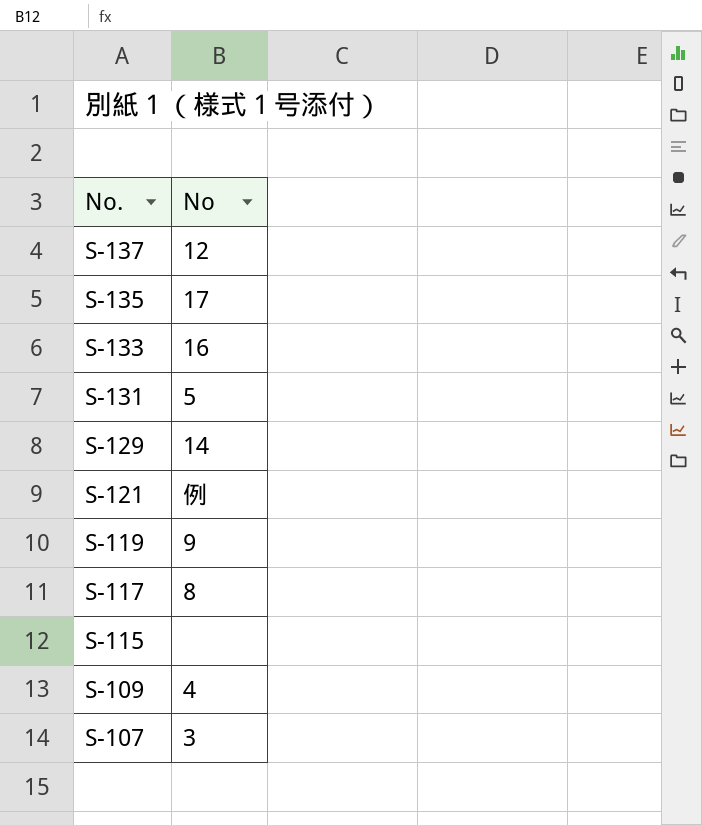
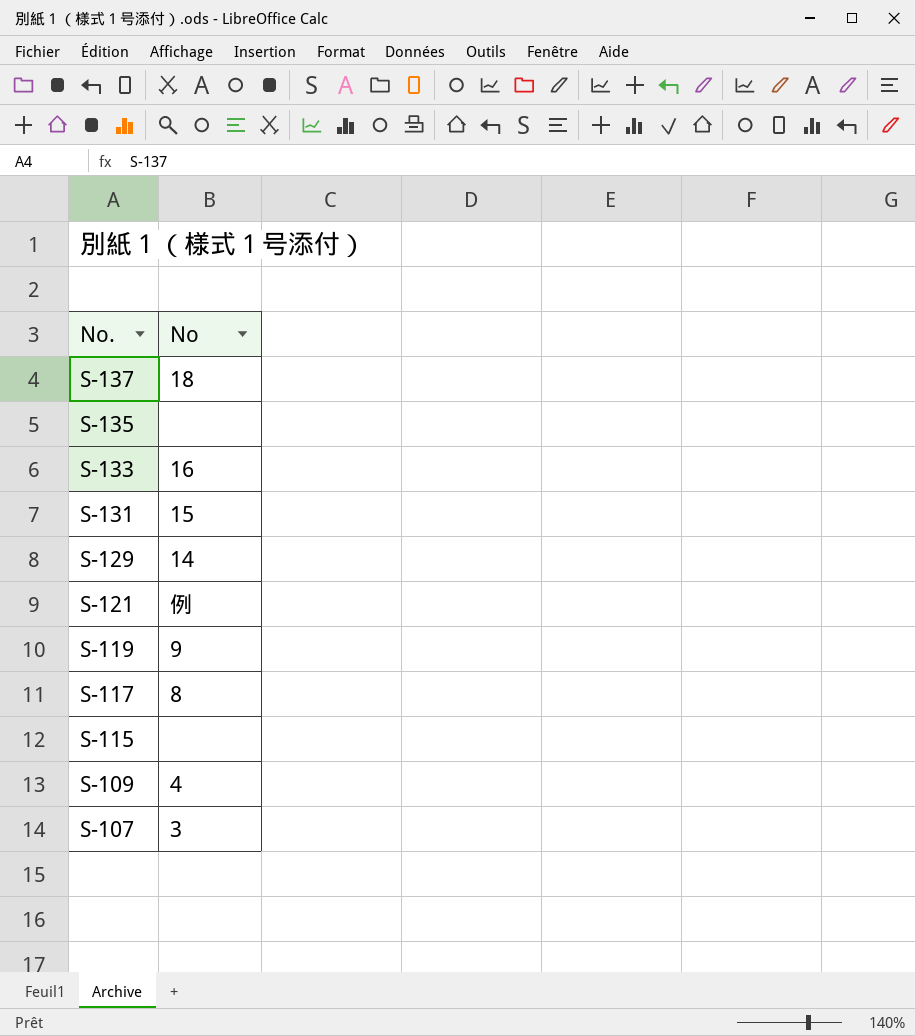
S-137 | No: 12 -> 18
S-135 | No: 17 -> none
S-131 | No: 5 -> 15

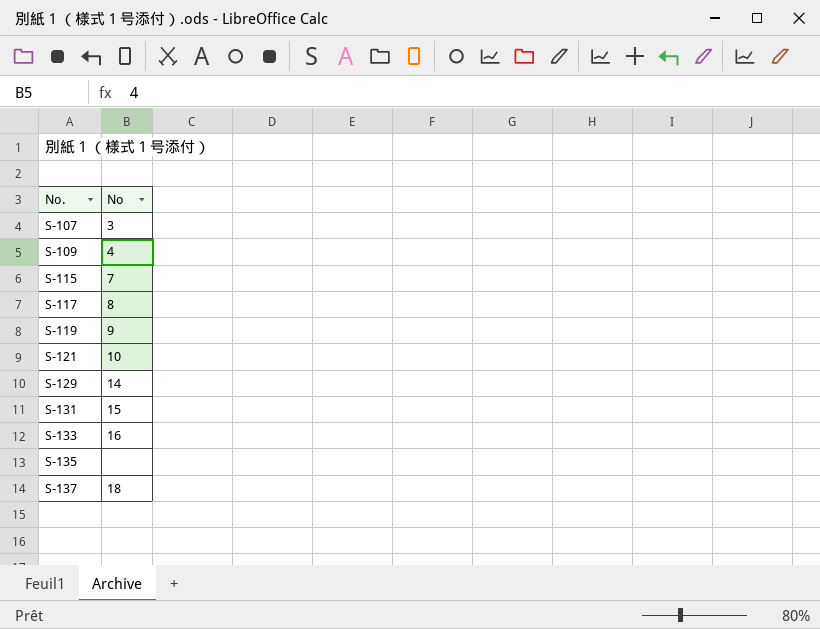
row order: No. descending -> No. ascending
S-115 | No: none -> 7
S-121 | No: 例 -> 10

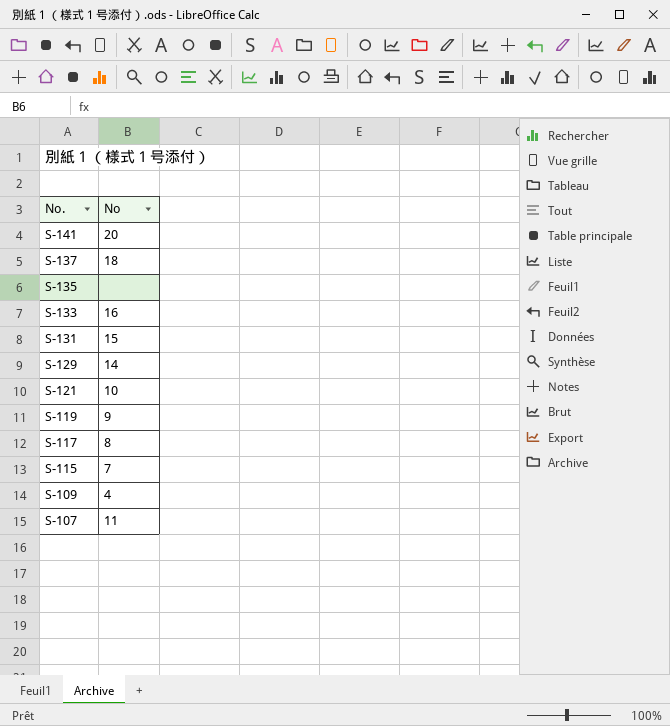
row order: No. ascending -> No. descending
row S-141: none -> 20
S-107 | No: 3 -> 11

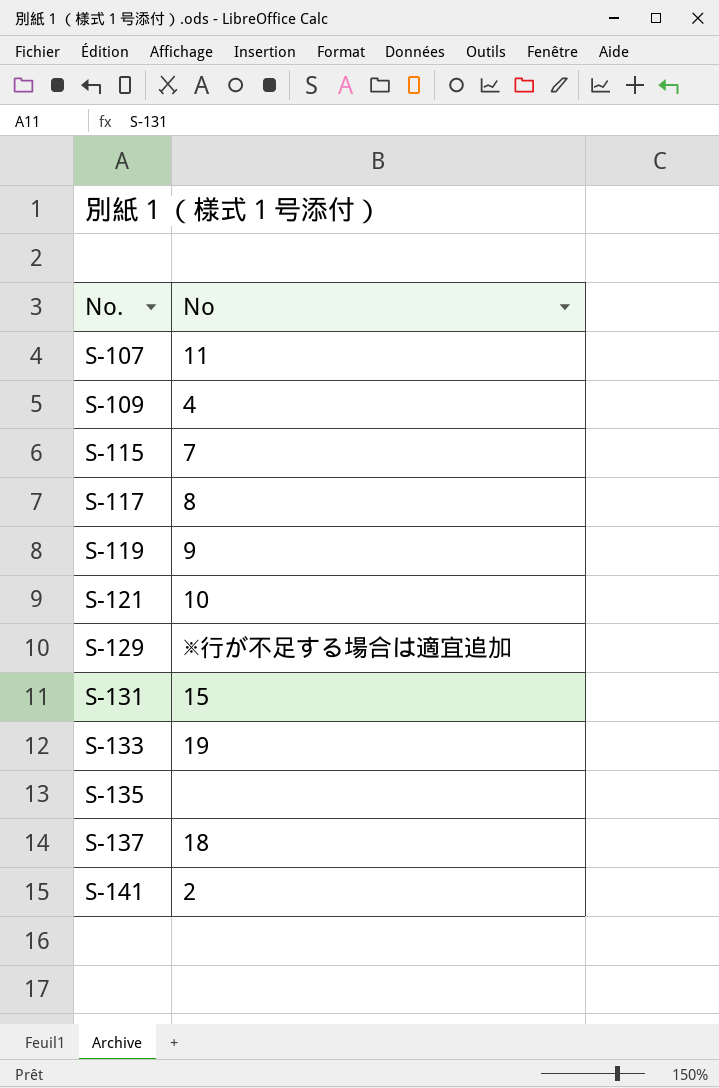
row order: No. descending -> No. ascending
S-129 | No: 14 -> ※行が不足する場合は適宜追加
S-133 | No: 16 -> 19
S-141 | No: 20 -> 2

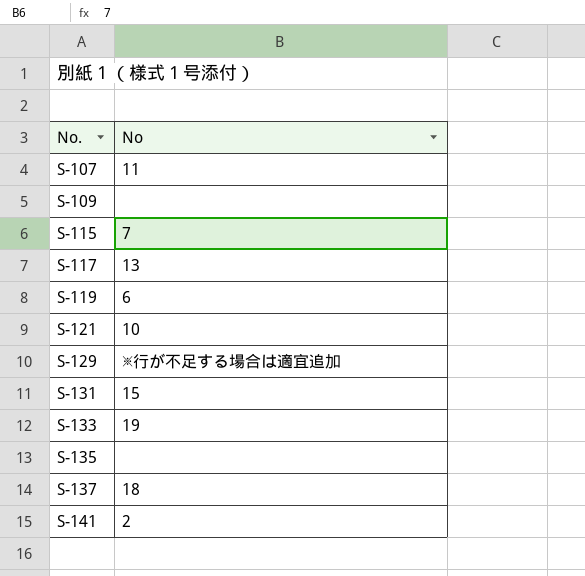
S-109 | No: 4 -> none
S-117 | No: 8 -> 13
S-119 | No: 9 -> 6

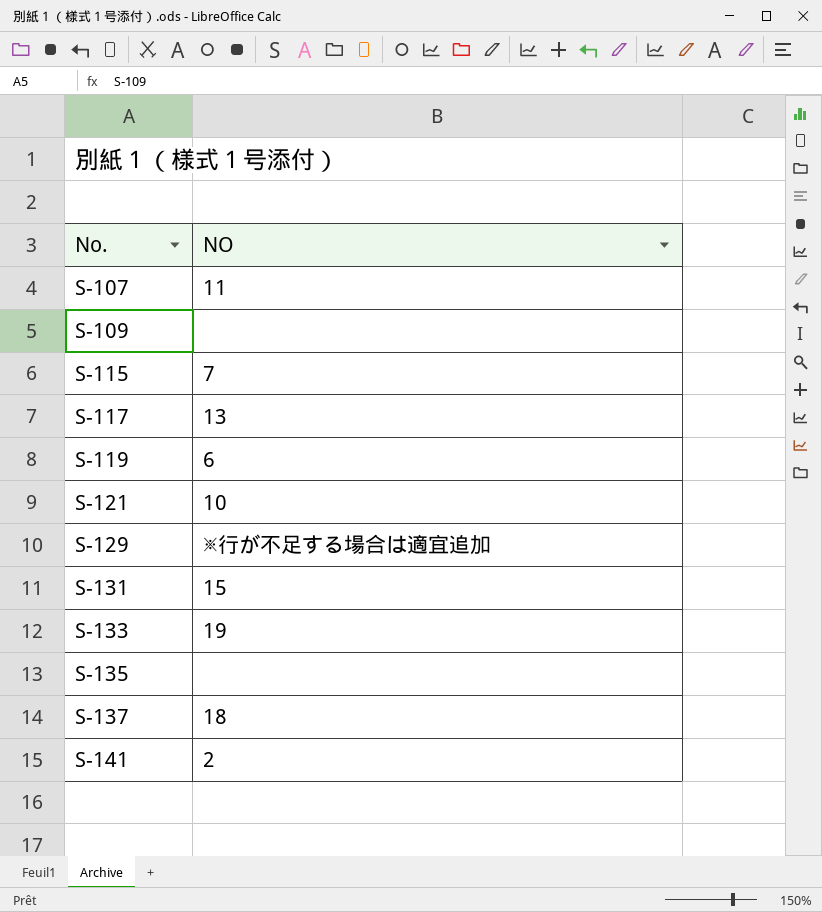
column name: No -> NO

